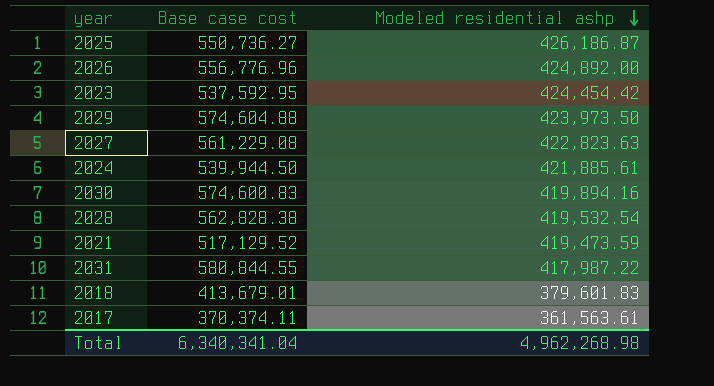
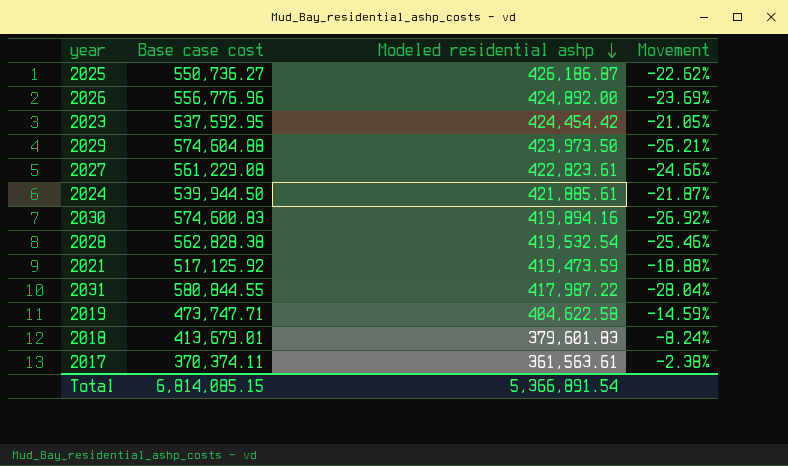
column Movement | formula: none -> ([Modeled residential ashp] - [Base case cost]) / [Base case cost]
2027 | Modeled residential ashp: 422,823.63 -> 422,823.61
2021 | Base case cost: 517,129.52 -> 517,125.92
row 2019: none -> 473,747.71 | 404,622.58 | -14.59%
Total | Base case cost: 6,340,341.04 -> 6,814,085.15
Total | Modeled residential ashp: 4,962,268.98 -> 5,366,891.54

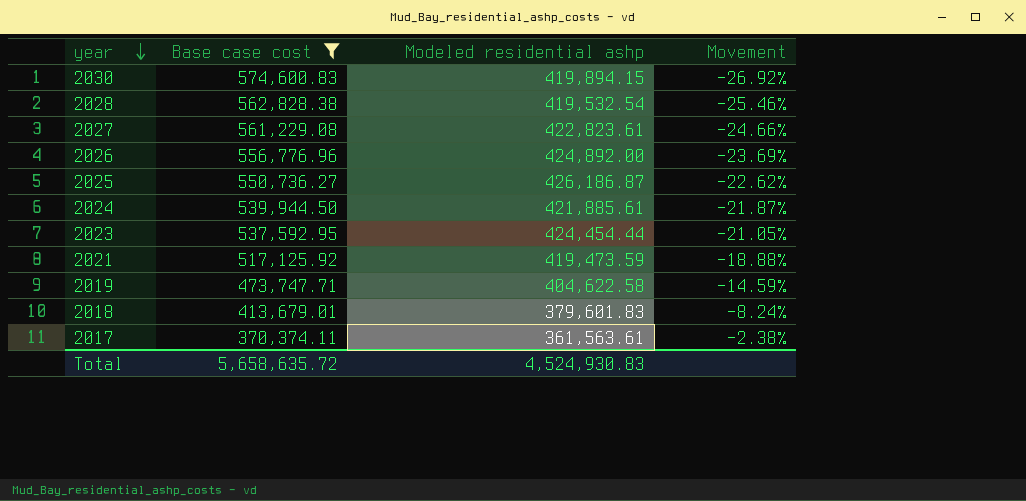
filter: none -> Base case cost <= 574,600.83
row order: Modeled residential ashp descending -> year descending
2030 | Modeled residential ashp: 419,894.16 -> 419,894.15
2023 | Modeled residential ashp: 424,454.42 -> 424,454.44
Total | Base case cost: 6,814,085.15 -> 5,658,635.72
Total | Modeled residential ashp: 5,366,891.54 -> 4,524,930.83

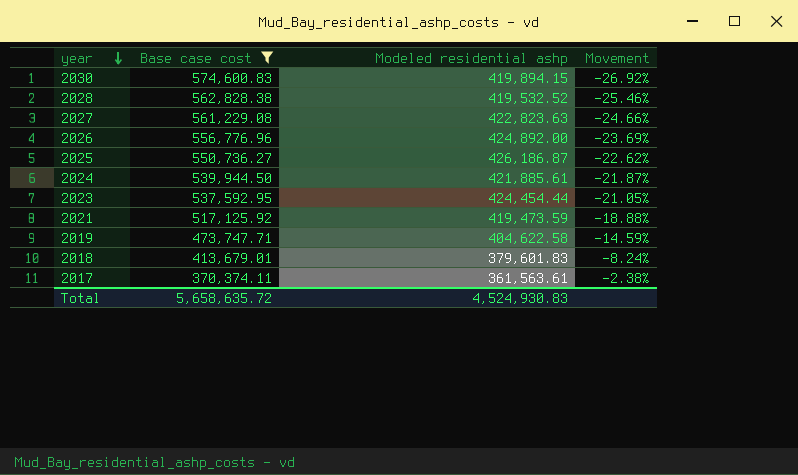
2028 | Modeled residential ashp: 419,532.54 -> 419,532.52
2027 | Modeled residential ashp: 422,823.61 -> 422,823.63

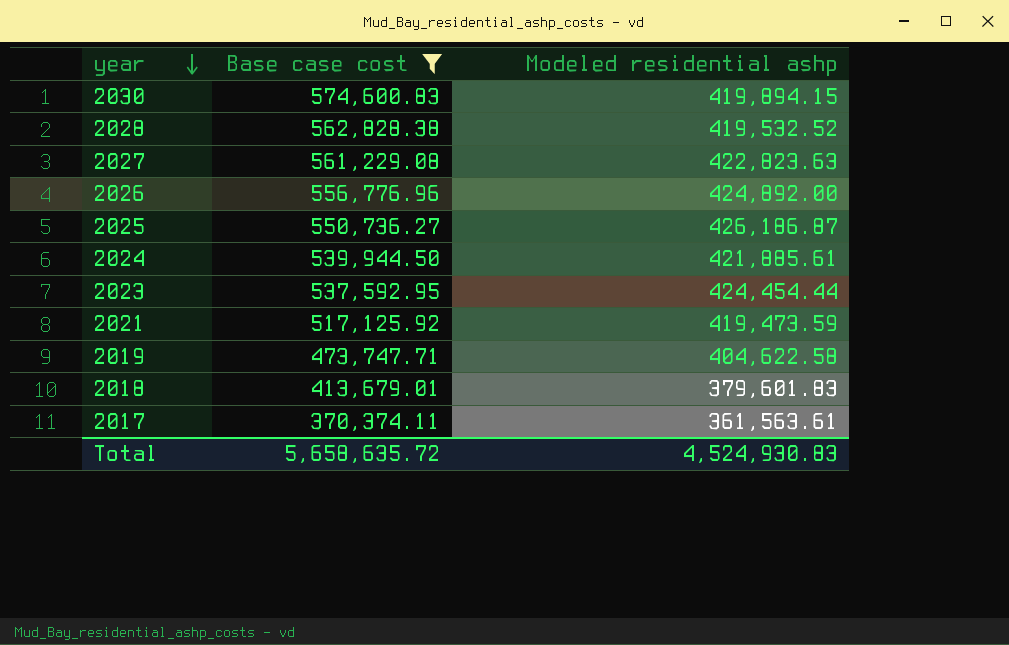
column Movement | formula: ([Modeled residential ashp] - [Base case cost]) / [Base case cost] -> none

